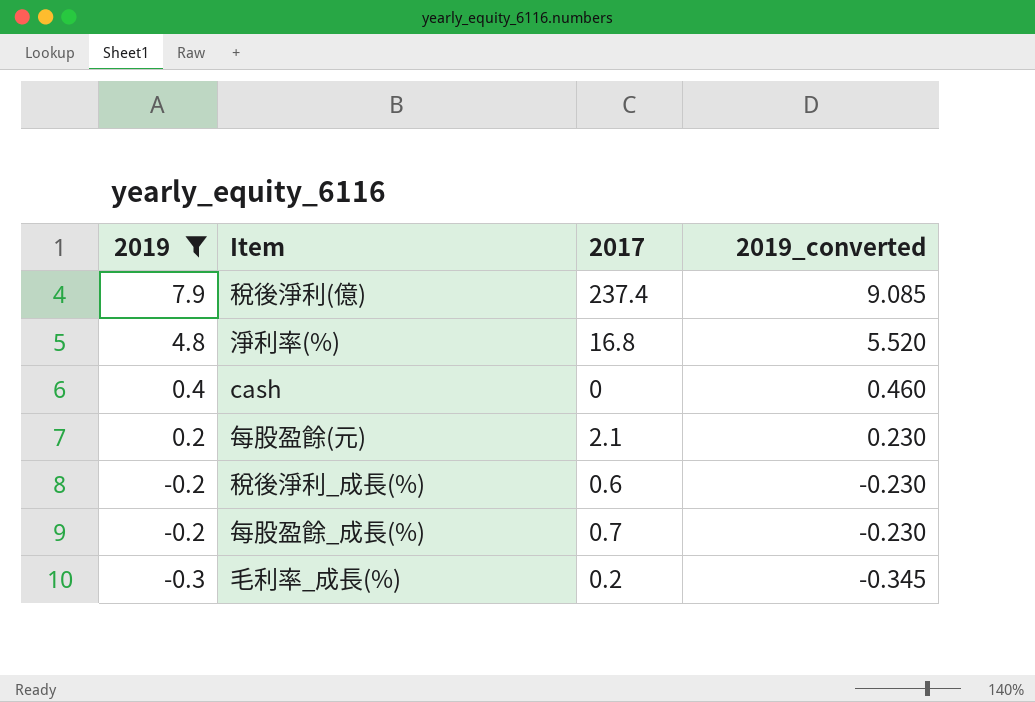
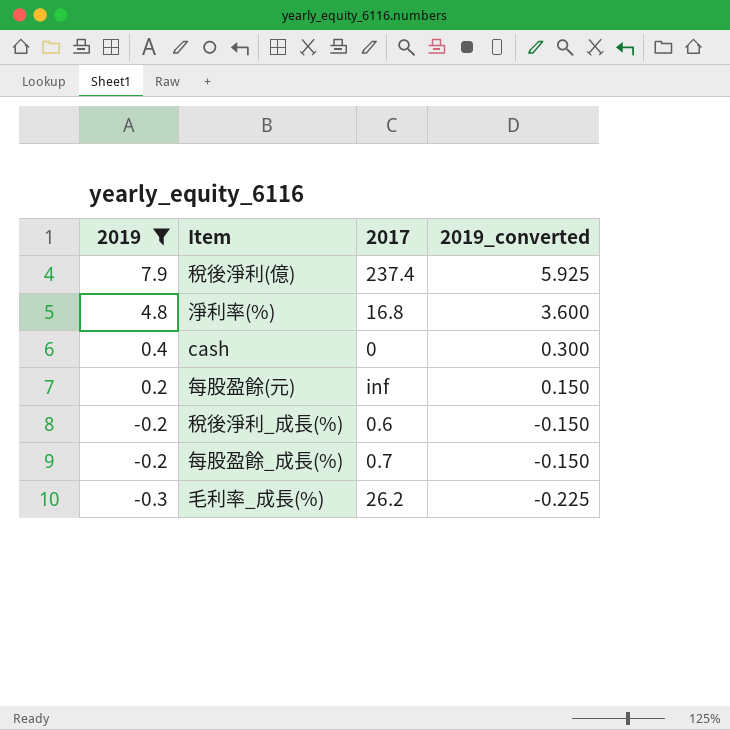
column 2019_converted | formula: [2019] * 1.15 -> [2019] * 0.75
每股盈餘(元) | 2017: 2.1 -> inf
毛利率_成長(%) | 2017: 0.2 -> 26.2

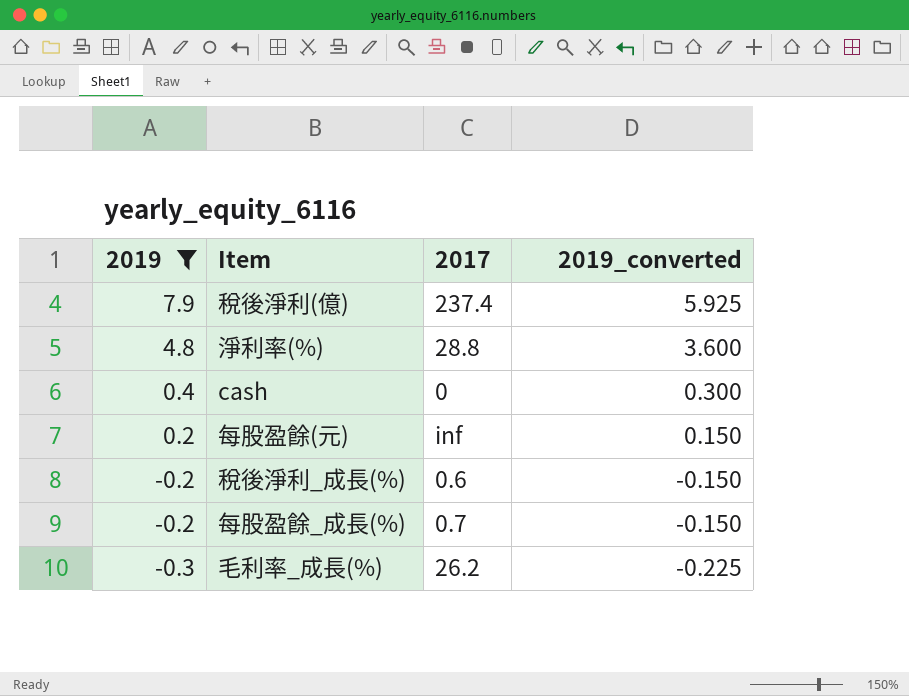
淨利率(%) | 2017: 16.8 -> 28.8

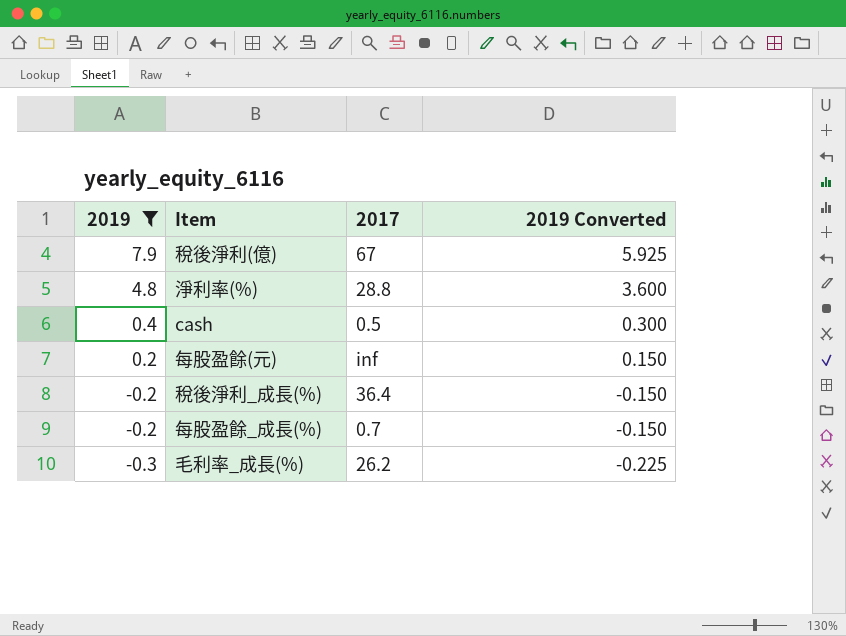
column name: 2019_converted -> 2019 Converted
稅後淨利(億) | 2017: 237.4 -> 67
cash | 2017: 0 -> 0.5
稅後淨利_成長(%) | 2017: 0.6 -> 36.4

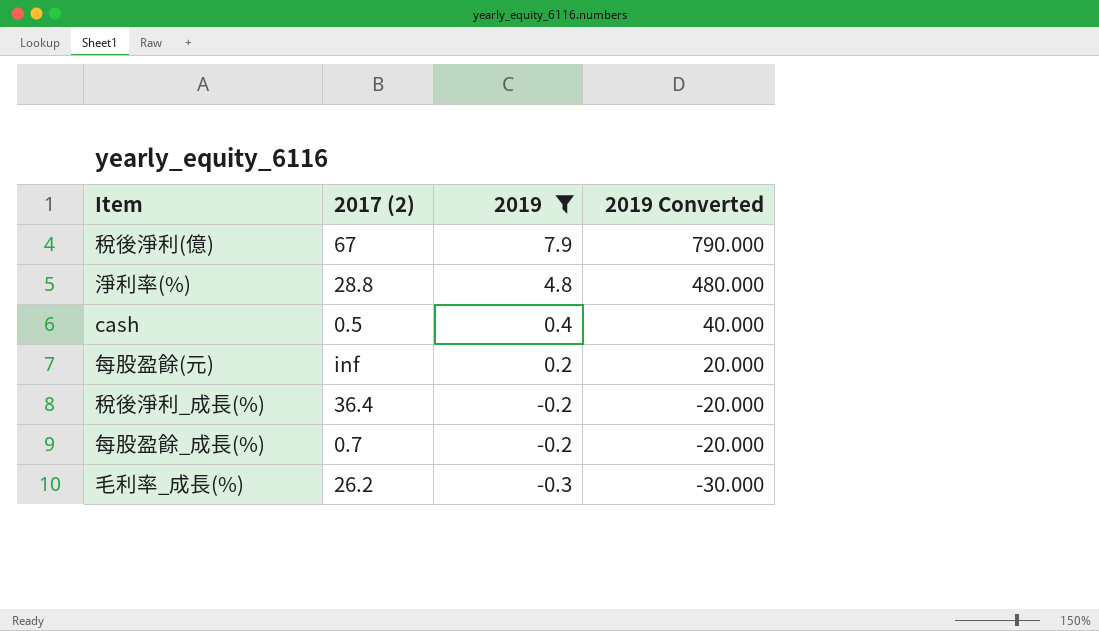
column name: 2017 -> 2017 (2)
column 2019 | position: 1 -> 3
column 2019 Converted | formula: [2019] * 0.75 -> [2019] * 100

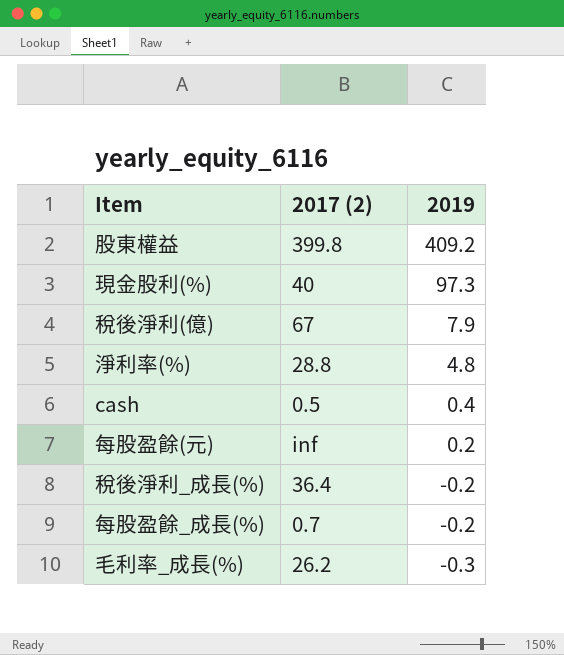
filter: 2019 <= 7.9 -> none
column 2019 Converted | formula: [2019] * 100 -> none

